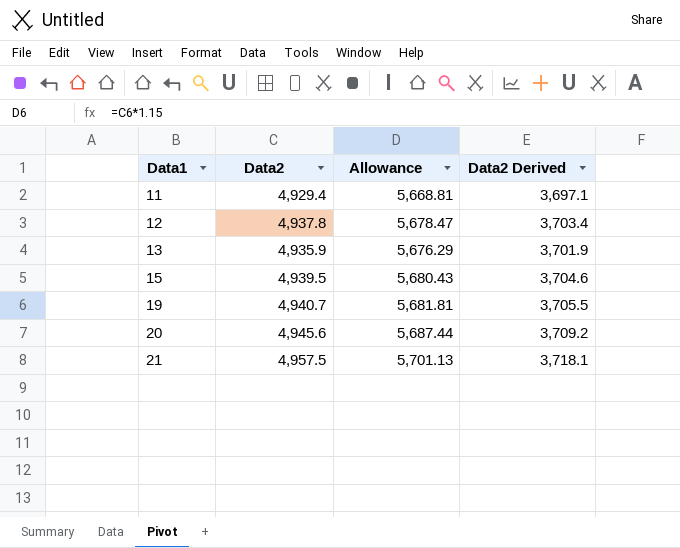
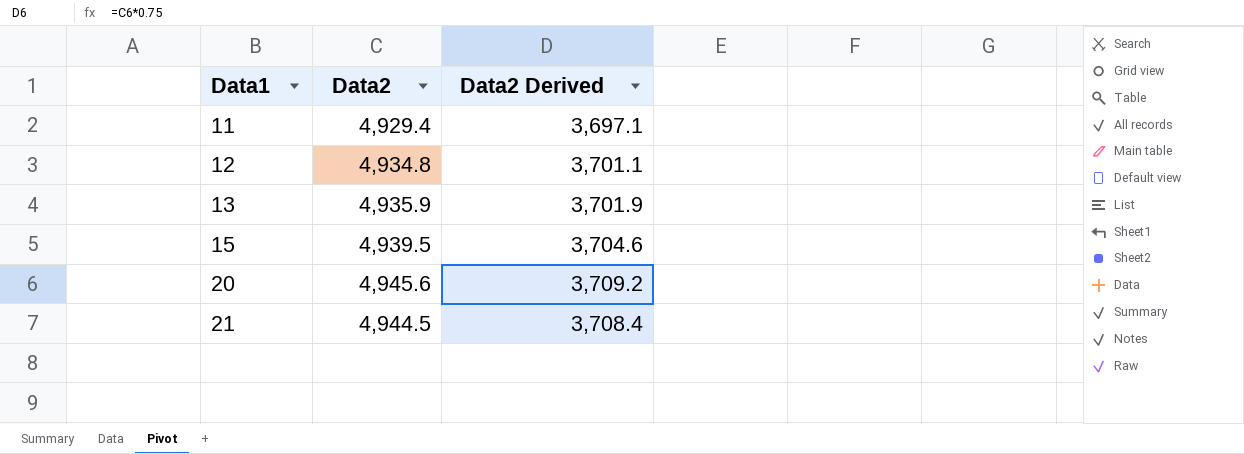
column Allowance | formula: [Data2] * 1.15 -> none
row 19: 4,940.7 | 5,681.81 | 3,705.5 -> none
12 | Data2: 4,937.8 -> 4,934.8
12 | Data2 Derived: 3,703.4 -> 3,701.1
21 | Data2: 4,957.5 -> 4,944.5
21 | Data2 Derived: 3,718.1 -> 3,708.4

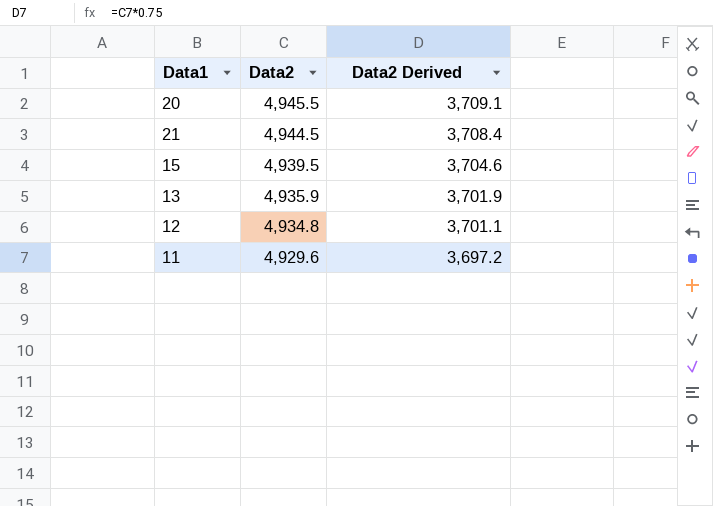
row order: Data1 ascending -> Data2 descending
20 | Data2: 4,945.6 -> 4,945.5
20 | Data2 Derived: 3,709.2 -> 3,709.1
11 | Data2: 4,929.4 -> 4,929.6
11 | Data2 Derived: 3,697.1 -> 3,697.2

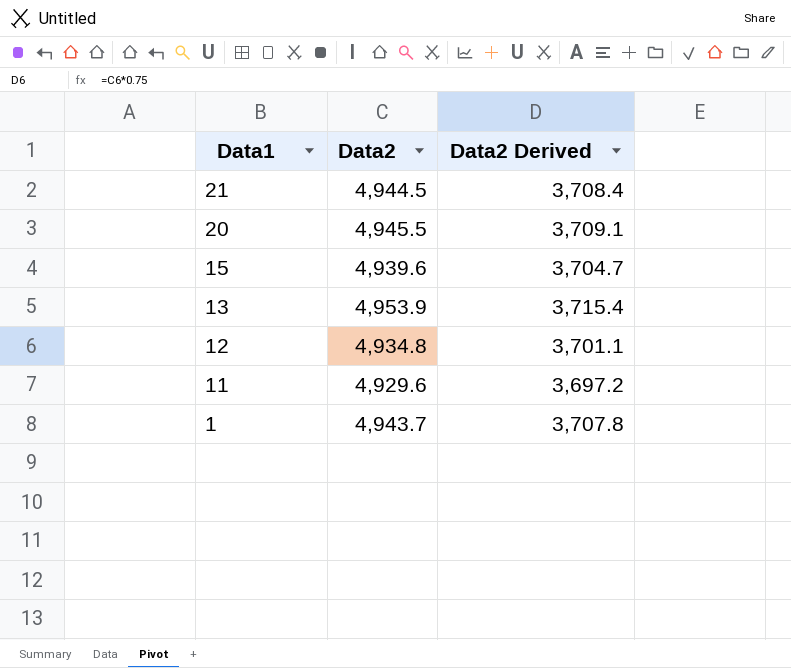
row order: Data2 descending -> Data1 descending
15 | Data2: 4,939.5 -> 4,939.6
15 | Data2 Derived: 3,704.6 -> 3,704.7
13 | Data2: 4,935.9 -> 4,953.9
13 | Data2 Derived: 3,701.9 -> 3,715.4
row 1: none -> 4,943.7 | 3,707.8

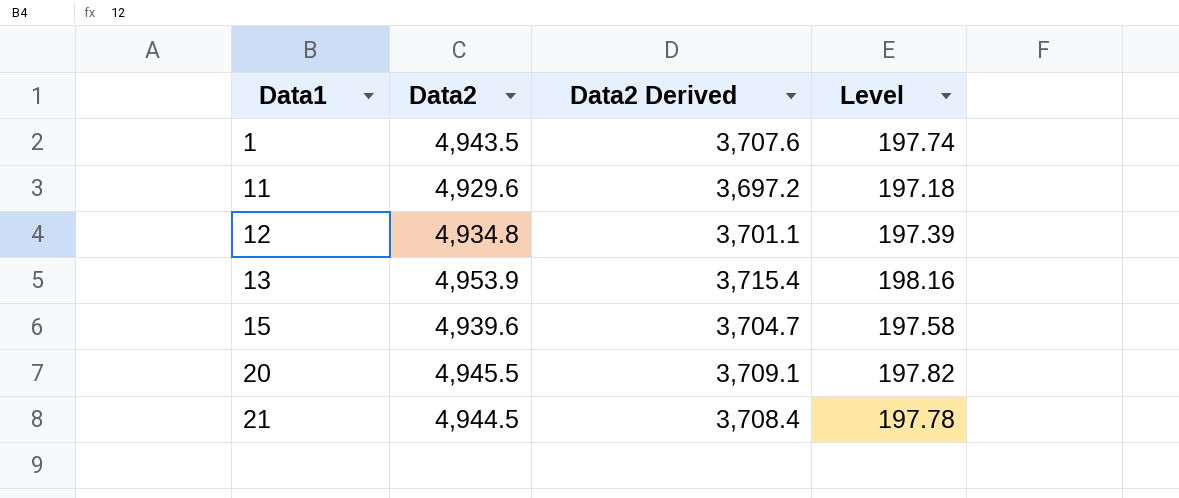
row order: Data1 descending -> Data1 ascending
column Level | formula: none -> [Data2] * 0.04
1 | Data2: 4,943.7 -> 4,943.5
1 | Data2 Derived: 3,707.8 -> 3,707.6

